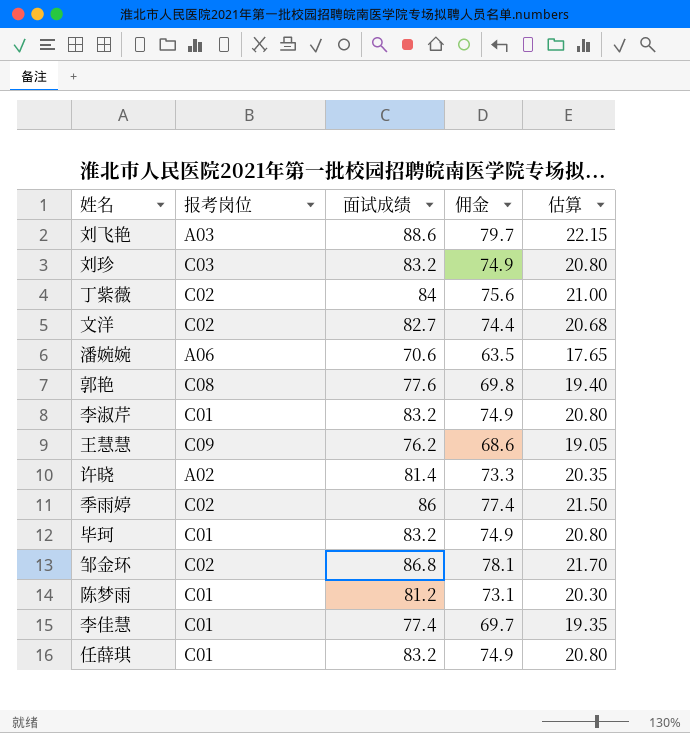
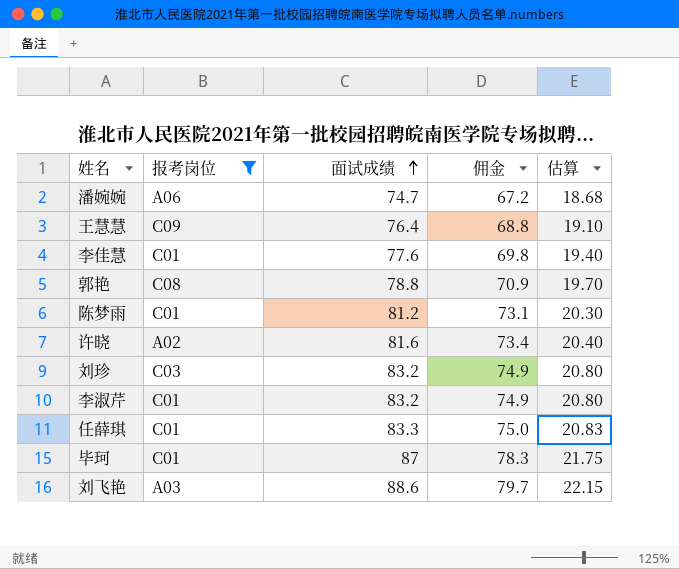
filter: none -> 报考岗位 != C02
row order: none -> 面试成绩 ascending
潘婉婉 | 面试成绩: 70.6 -> 74.7
潘婉婉 | 佣金: 63.5 -> 67.2
潘婉婉 | 估算: 17.65 -> 18.68
王慧慧 | 面试成绩: 76.2 -> 76.4
王慧慧 | 佣金: 68.6 -> 68.8
王慧慧 | 估算: 19.05 -> 19.10
李佳慧 | 面试成绩: 77.4 -> 77.6
李佳慧 | 佣金: 69.7 -> 69.8
李佳慧 | 估算: 19.35 -> 19.40
郭艳 | 面试成绩: 77.6 -> 78.8
郭艳 | 佣金: 69.8 -> 70.9
郭艳 | 估算: 19.40 -> 19.70
许晓 | 面试成绩: 81.4 -> 81.6
许晓 | 佣金: 73.3 -> 73.4
许晓 | 估算: 20.35 -> 20.40
任薛琪 | 面试成绩: 83.2 -> 83.3
任薛琪 | 佣金: 74.9 -> 75.0
任薛琪 | 估算: 20.80 -> 20.83
毕珂 | 面试成绩: 83.2 -> 87
毕珂 | 佣金: 74.9 -> 78.3
毕珂 | 估算: 20.80 -> 21.75

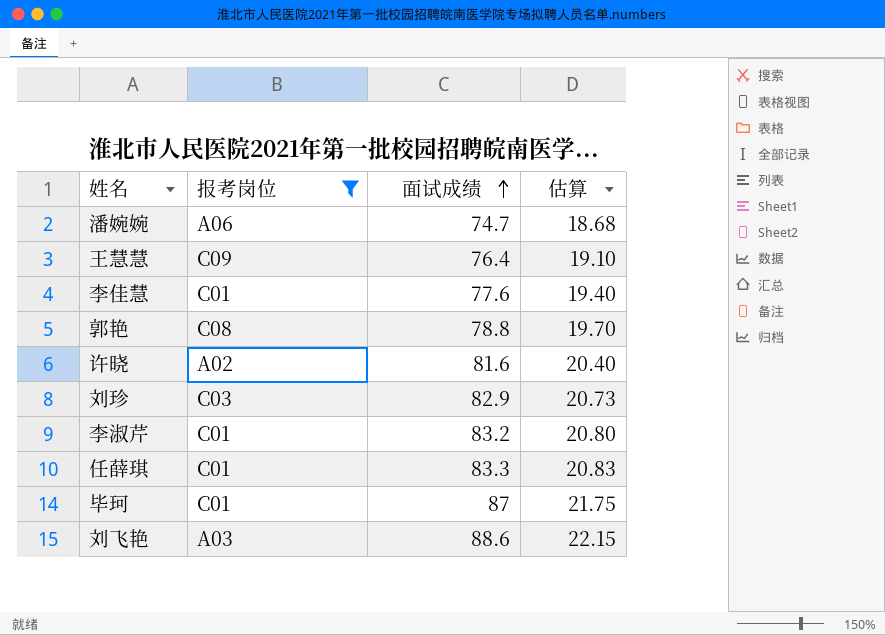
column 佣金 | formula: [面试成绩] * 0.9 -> none
row 陈梦雨: C01 | 81.2 | 73.1 | 20.30 -> none
刘珍 | 面试成绩: 83.2 -> 82.9
刘珍 | 估算: 20.80 -> 20.73

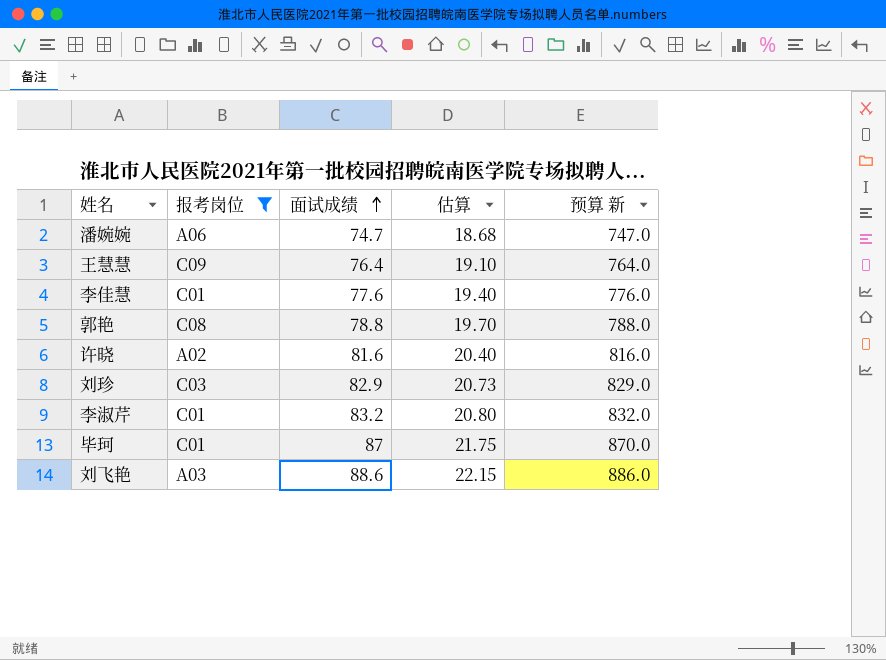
column 预算 新 | formula: none -> [面试成绩] * 10
row 任薛琪: C01 | 83.3 | 20.83 -> none

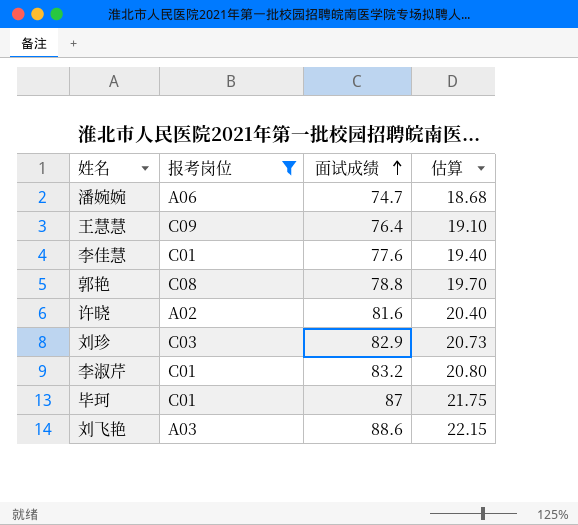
column 预算 新 | formula: [面试成绩] * 10 -> none

